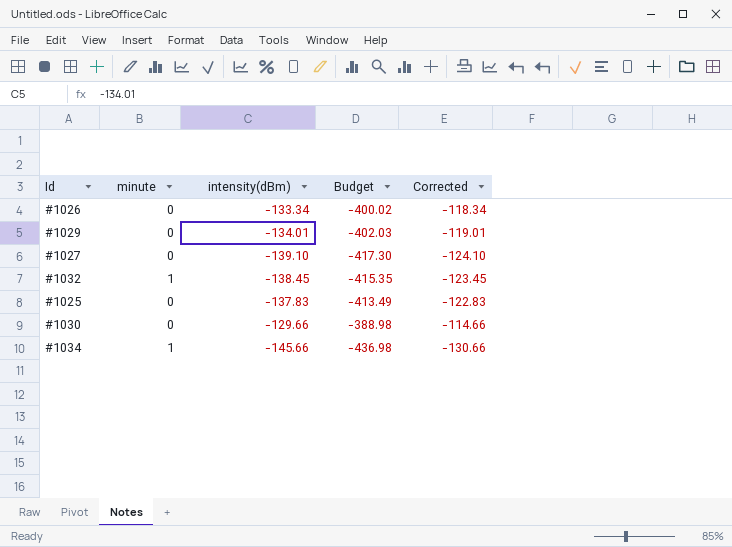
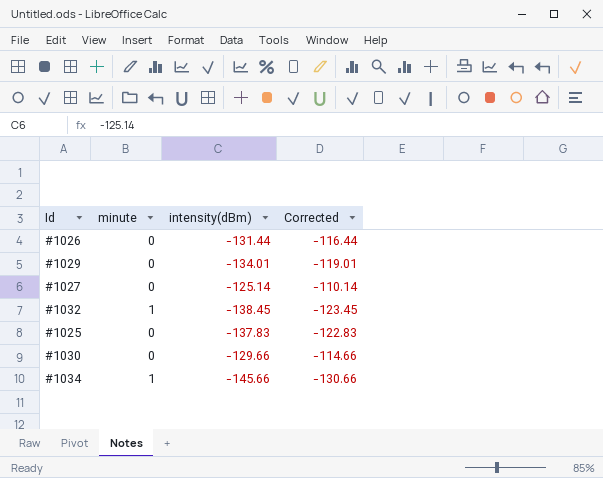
column Budget | formula: [intensity(dBm)] * 3 -> none
#1026 | intensity(dBm): -133.34 -> -131.44
#1026 | Corrected: -118.34 -> -116.44
#1027 | intensity(dBm): -139.10 -> -125.14
#1027 | Corrected: -124.10 -> -110.14

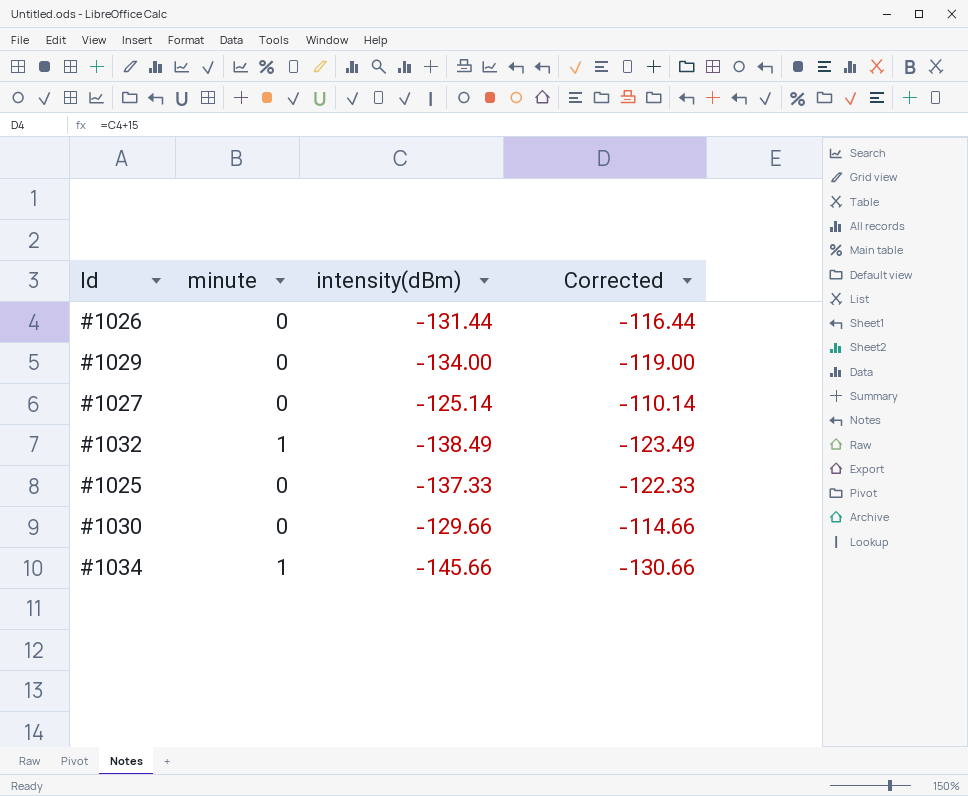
#1029 | intensity(dBm): -134.01 -> -134.00
#1029 | Corrected: -119.01 -> -119.00
#1032 | intensity(dBm): -138.45 -> -138.49
#1032 | Corrected: -123.45 -> -123.49
#1025 | intensity(dBm): -137.83 -> -137.33
#1025 | Corrected: -122.83 -> -122.33

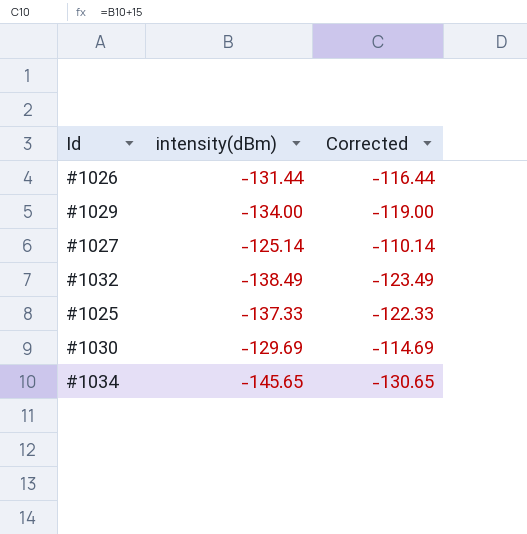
column minute | position: 2 -> none
#1030 | intensity(dBm): -129.66 -> -129.69
#1030 | Corrected: -114.66 -> -114.69
#1034 | intensity(dBm): -145.66 -> -145.65
#1034 | Corrected: -130.66 -> -130.65

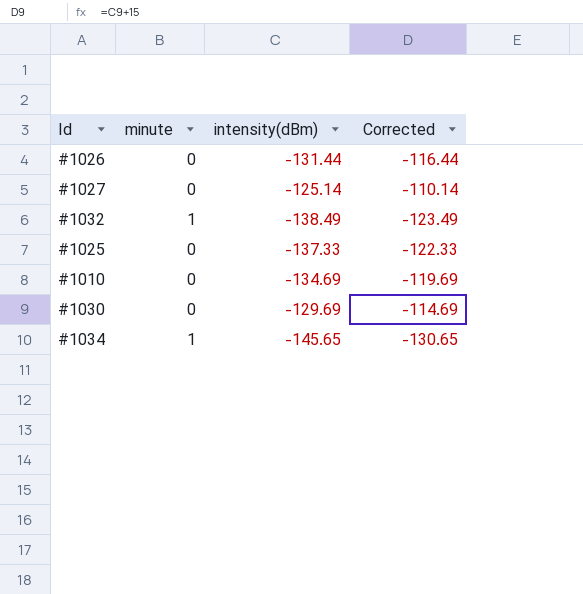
column minute | position: none -> 2
row #1029: -134.00 | -119.00 -> none
row #1010: none -> 0 | -134.69 | -119.69

